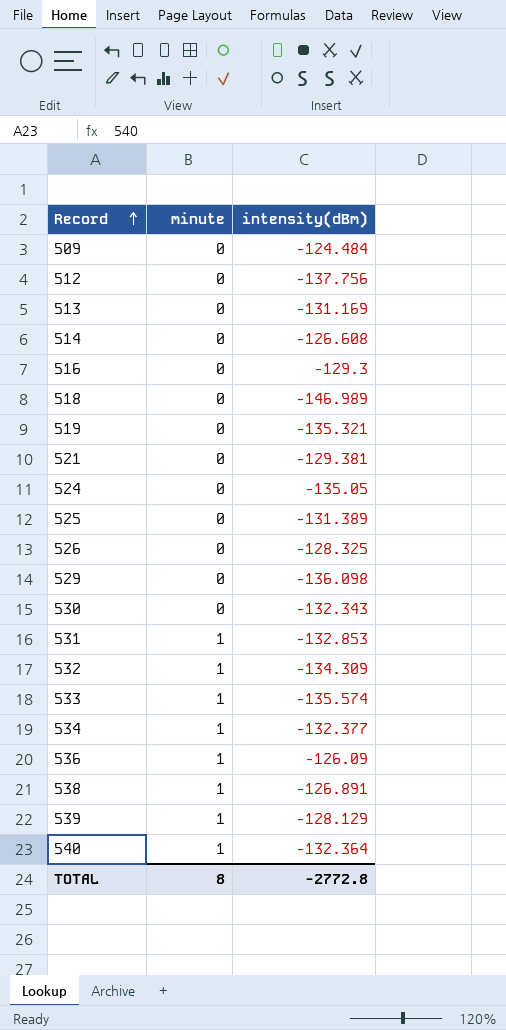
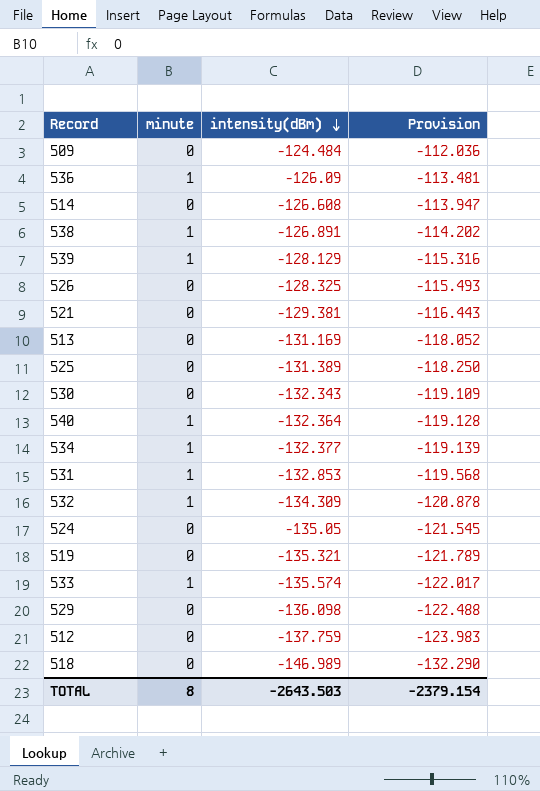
row order: Record ascending -> intensity(dBm) descending
column Provision | formula: none -> [intensity(dBm)] * 0.9
row 516: 0 | -129.3 -> none
512 | intensity(dBm): -137.756 -> -137.759
TOTAL | intensity(dBm): -2772.8 -> -2643.503

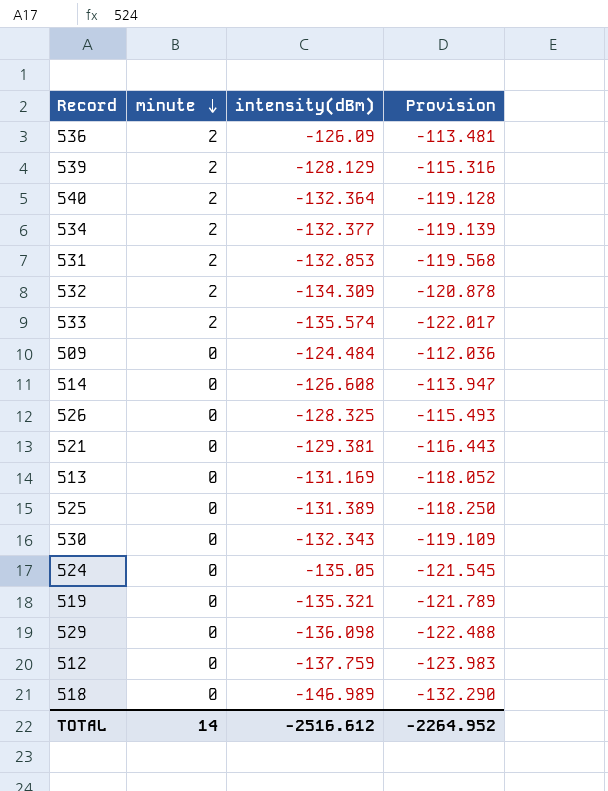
row order: intensity(dBm) descending -> minute descending
row 538: 1 | -126.891 | -114.202 -> none
536 | minute: 1 -> 2
539 | minute: 1 -> 2
540 | minute: 1 -> 2
534 | minute: 1 -> 2
531 | minute: 1 -> 2
532 | minute: 1 -> 2
533 | minute: 1 -> 2
TOTAL | minute: 8 -> 14
TOTAL | intensity(dBm): -2643.503 -> -2516.612
TOTAL | Provision: -2379.154 -> -2264.952

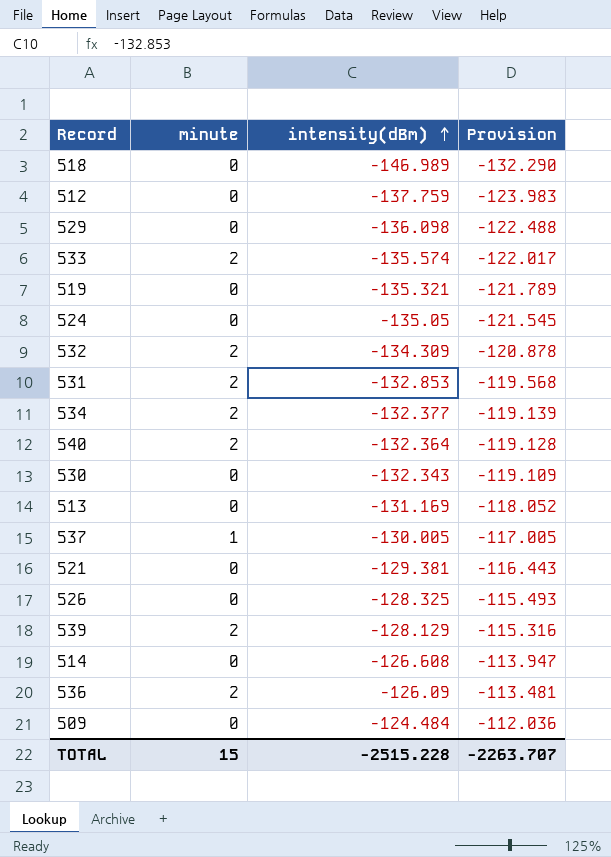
row order: minute descending -> intensity(dBm) ascending
row 525: 0 | -131.389 | -118.250 -> none
row 537: none -> 1 | -130.005 | -117.005
TOTAL | minute: 14 -> 15
TOTAL | intensity(dBm): -2516.612 -> -2515.228
TOTAL | Provision: -2264.952 -> -2263.707

